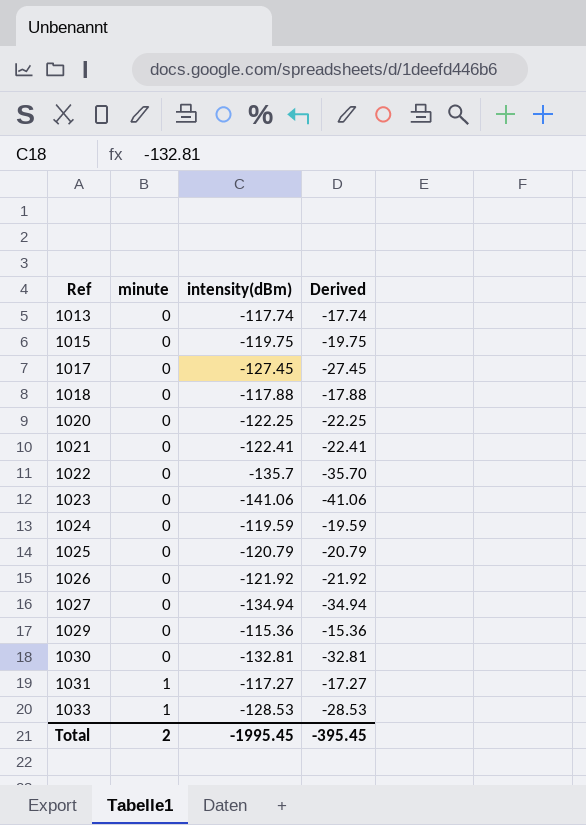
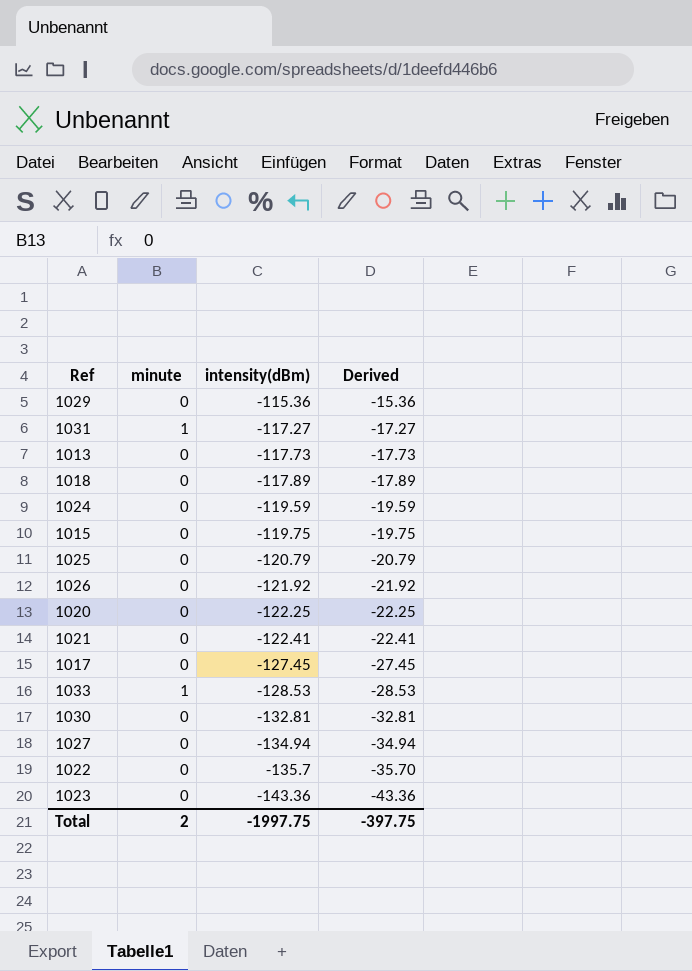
row order: Ref ascending -> intensity(dBm) descending
1013 | intensity(dBm): -117.74 -> -117.73
1013 | Derived: -17.74 -> -17.73
1018 | intensity(dBm): -117.88 -> -117.89
1018 | Derived: -17.88 -> -17.89
1023 | intensity(dBm): -141.06 -> -143.36
1023 | Derived: -41.06 -> -43.36
Total | intensity(dBm): -1995.45 -> -1997.75
Total | Derived: -395.45 -> -397.75

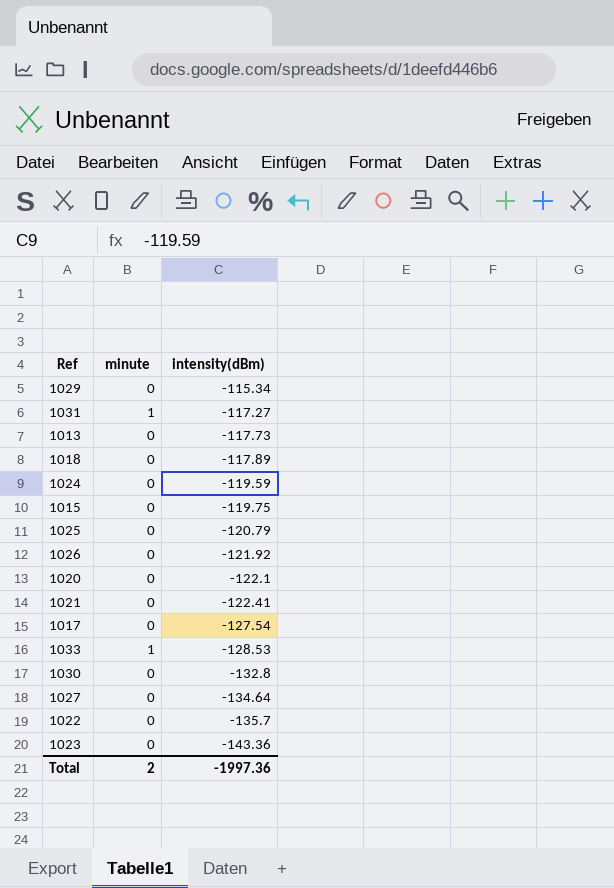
column Derived | formula: [intensity(dBm)] + 100 -> none
1029 | intensity(dBm): -115.36 -> -115.34
1020 | intensity(dBm): -122.25 -> -122.1
1017 | intensity(dBm): -127.45 -> -127.54
1030 | intensity(dBm): -132.81 -> -132.8
1027 | intensity(dBm): -134.94 -> -134.64
Total | intensity(dBm): -1997.75 -> -1997.36

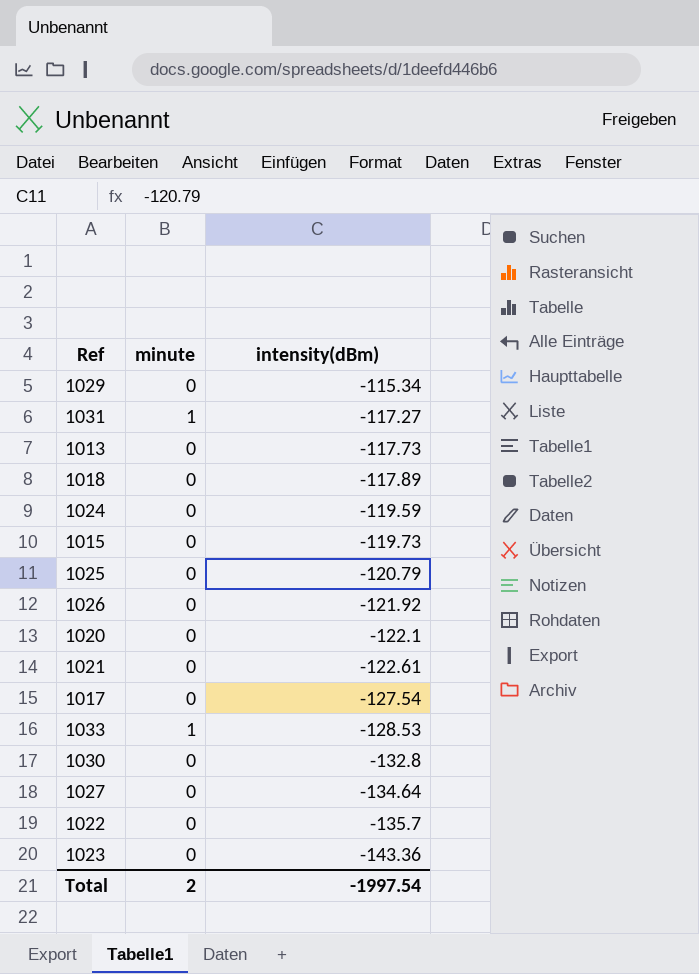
1015 | intensity(dBm): -119.75 -> -119.73
1021 | intensity(dBm): -122.41 -> -122.61
Total | intensity(dBm): -1997.36 -> -1997.54

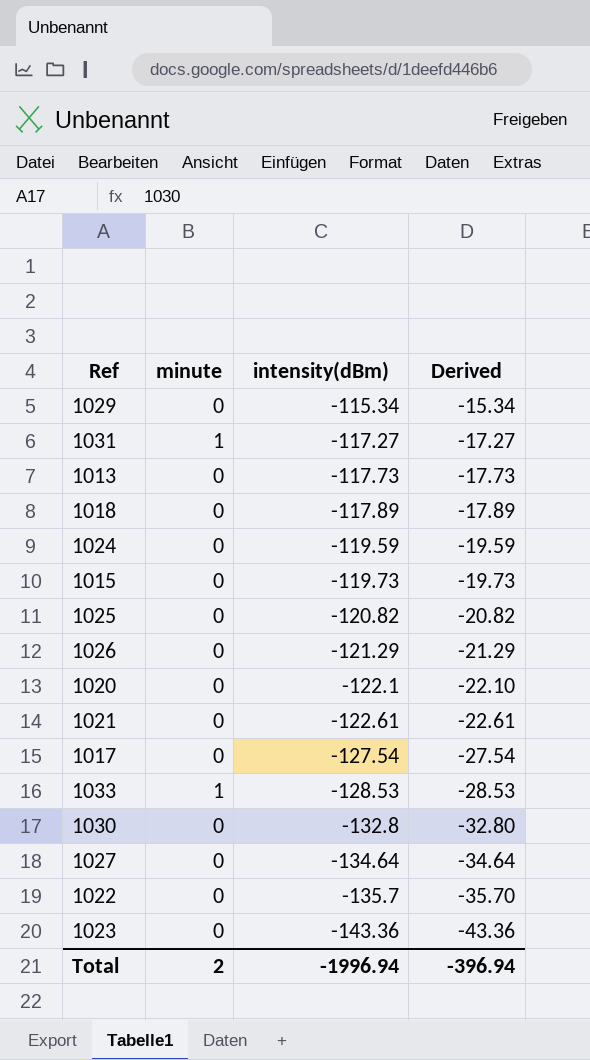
column Derived | formula: none -> [intensity(dBm)] + 100
1025 | intensity(dBm): -120.79 -> -120.82
1026 | intensity(dBm): -121.92 -> -121.29
Total | intensity(dBm): -1997.54 -> -1996.94

